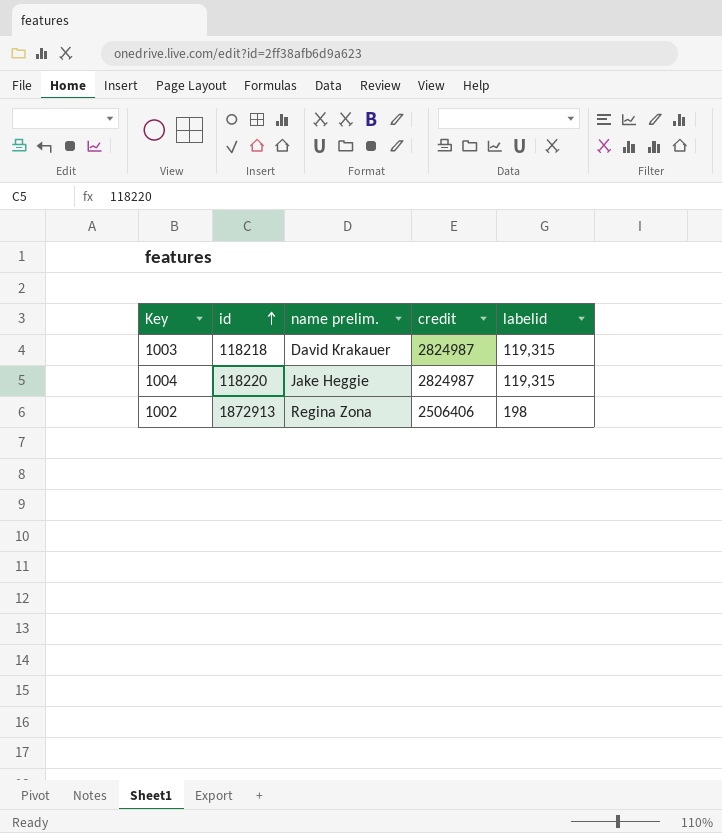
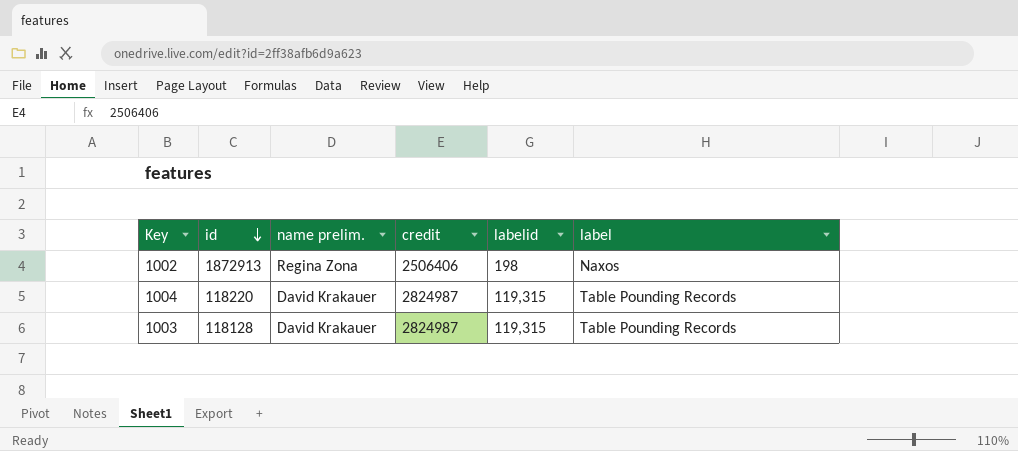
row order: id ascending -> id descending
column label | position: none -> 6
1004 | name prelim.: Jake Heggie -> David Krakauer
1003 | id: 118218 -> 118128

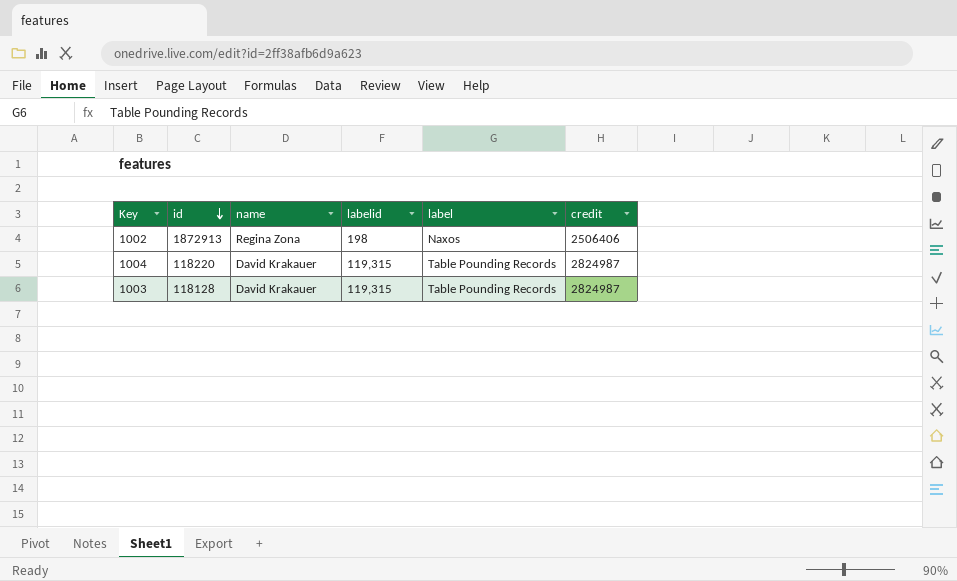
column name: name prelim. -> name
column credit | position: 4 -> 6

